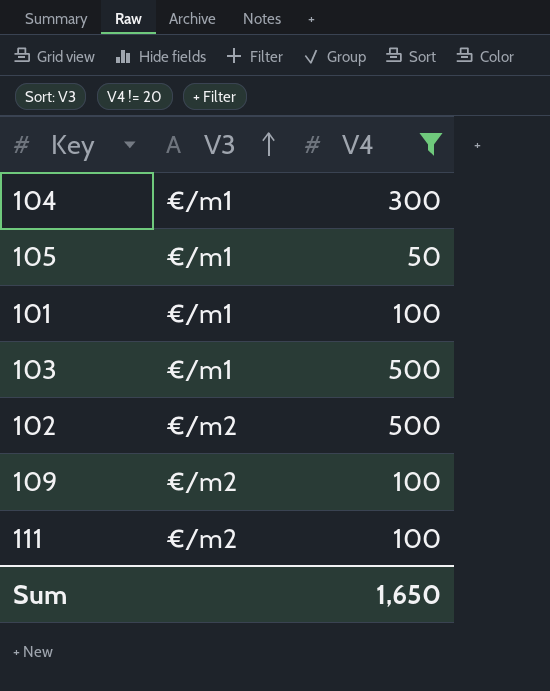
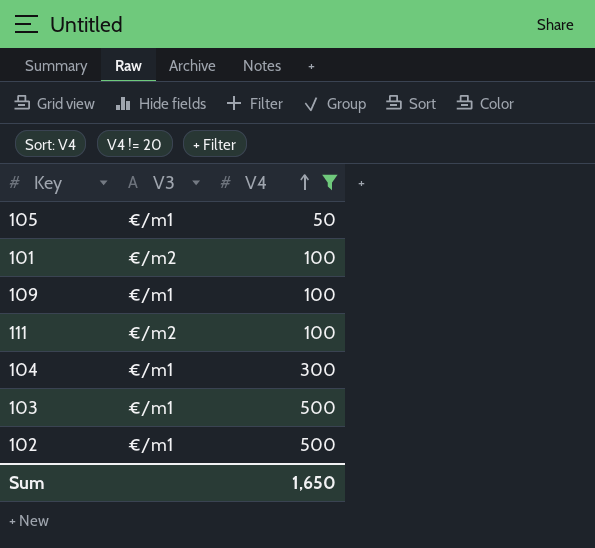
row order: V3 ascending -> V4 ascending
101 | V3: €/m1 -> €/m2
109 | V3: €/m2 -> €/m1
102 | V3: €/m2 -> €/m1

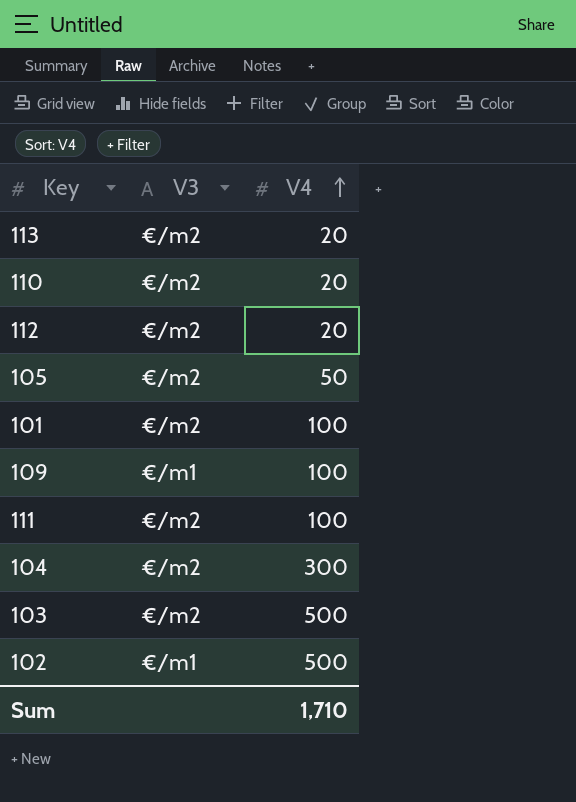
filter: V4 != 20 -> none
105 | V3: €/m1 -> €/m2
104 | V3: €/m1 -> €/m2
103 | V3: €/m1 -> €/m2
Sum | V4: 1,650 -> 1,710

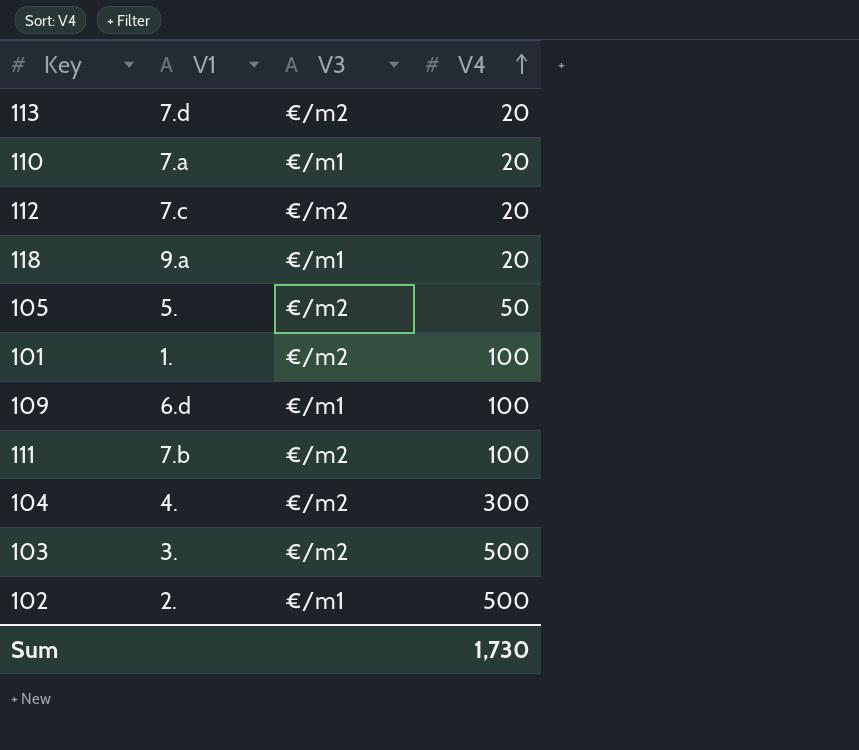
column V1 | position: none -> 2
110 | V3: €/m2 -> €/m1
row 118: none -> 9.a | €/m1 | 20
Sum | V4: 1,710 -> 1,730

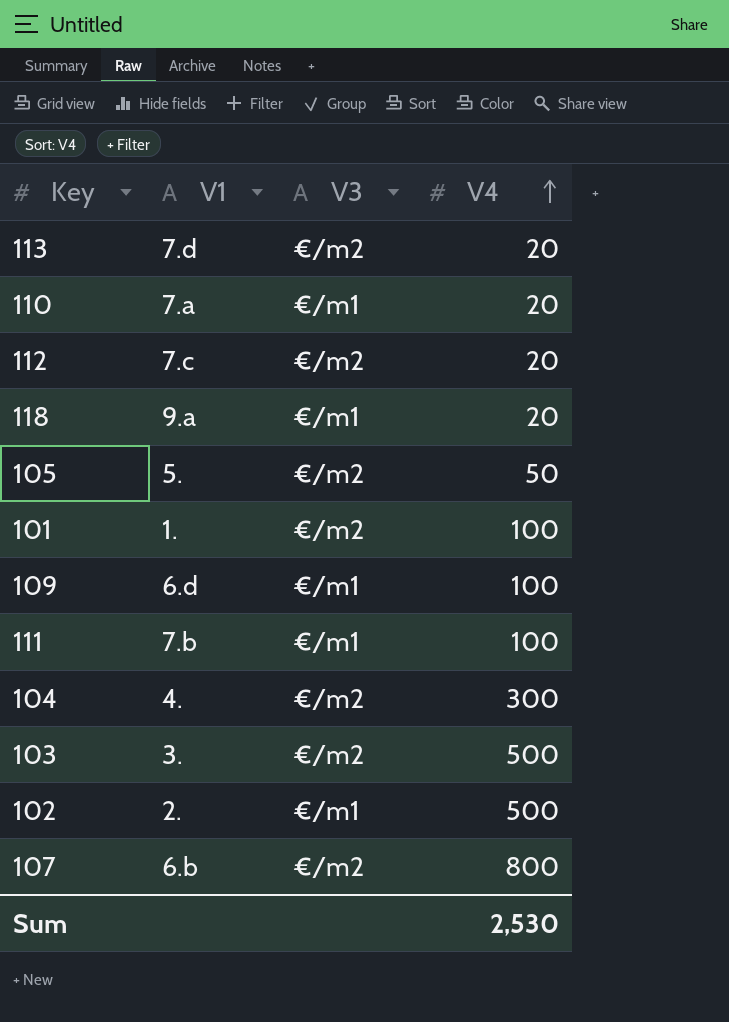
111 | V3: €/m2 -> €/m1
row 107: none -> 6.b | €/m2 | 800
Sum | V4: 1,730 -> 2,530

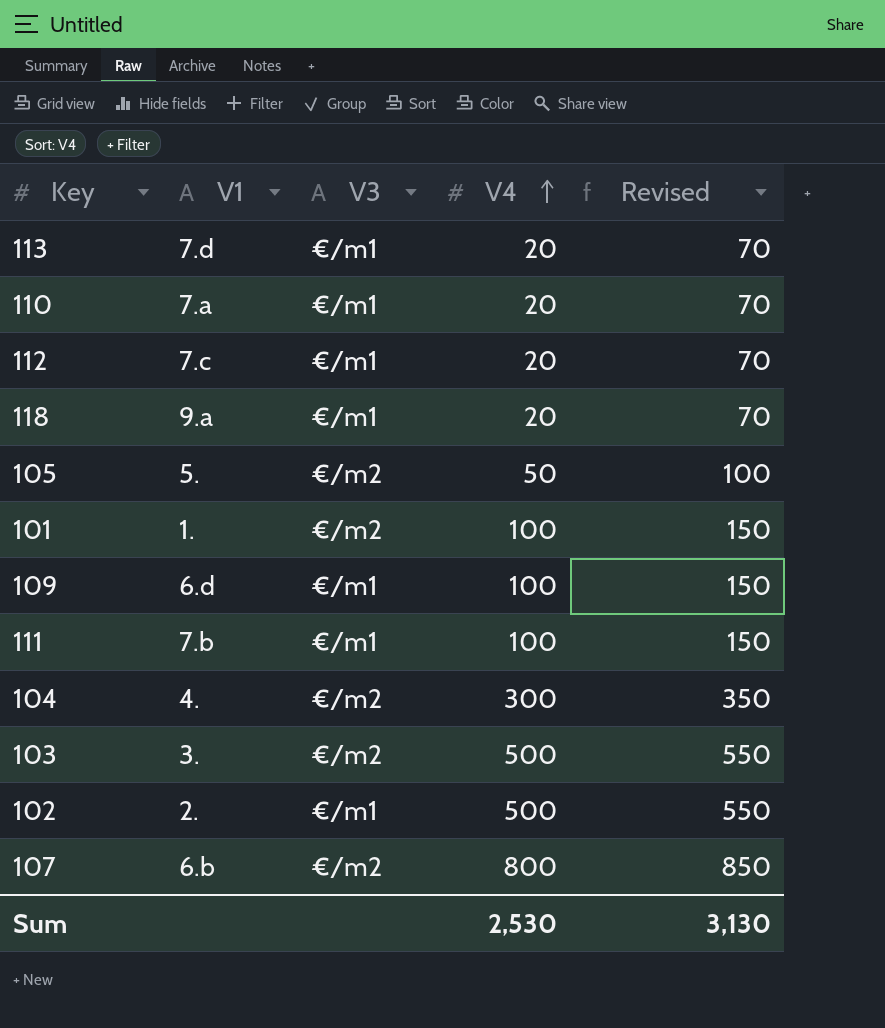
column Revised | formula: none -> [V4] + 50
113 | V3: €/m2 -> €/m1
112 | V3: €/m2 -> €/m1

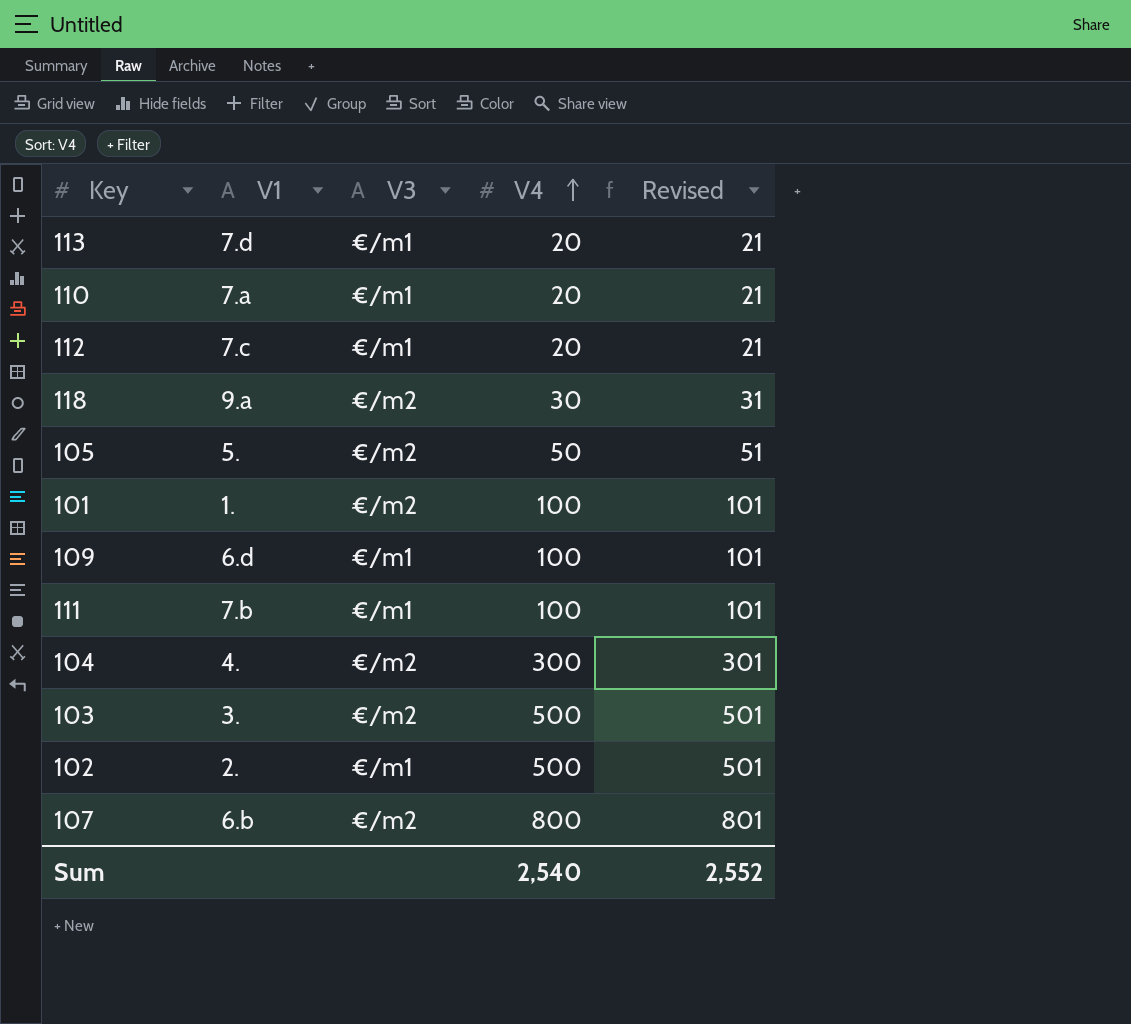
column Revised | formula: [V4] + 50 -> [V4] + 1
118 | V3: €/m1 -> €/m2
118 | V4: 20 -> 30
Sum | V4: 2,530 -> 2,540
Sum | Revised: 3,130 -> 2,552

